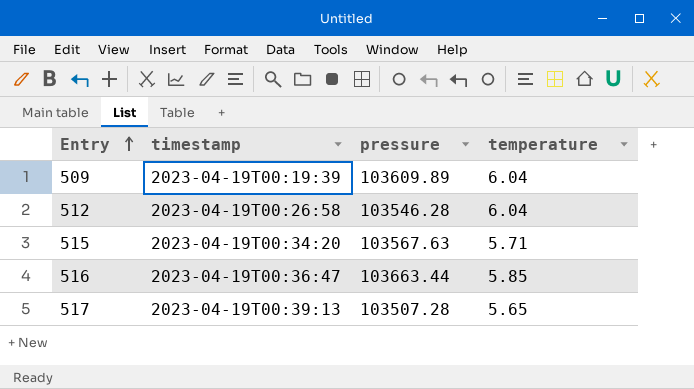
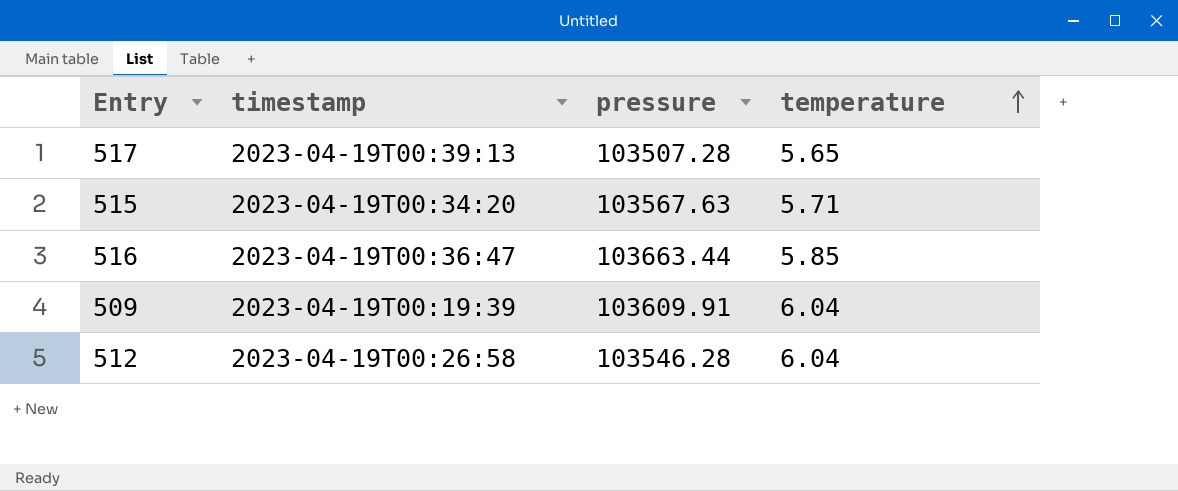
row order: Entry ascending -> temperature ascending
509 | pressure: 103609.89 -> 103609.91

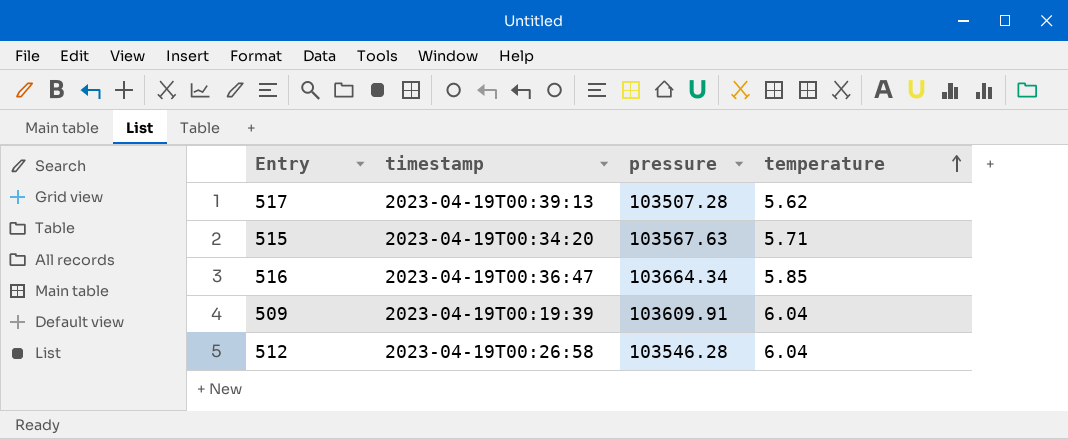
517 | temperature: 5.65 -> 5.62
516 | pressure: 103663.44 -> 103664.34

